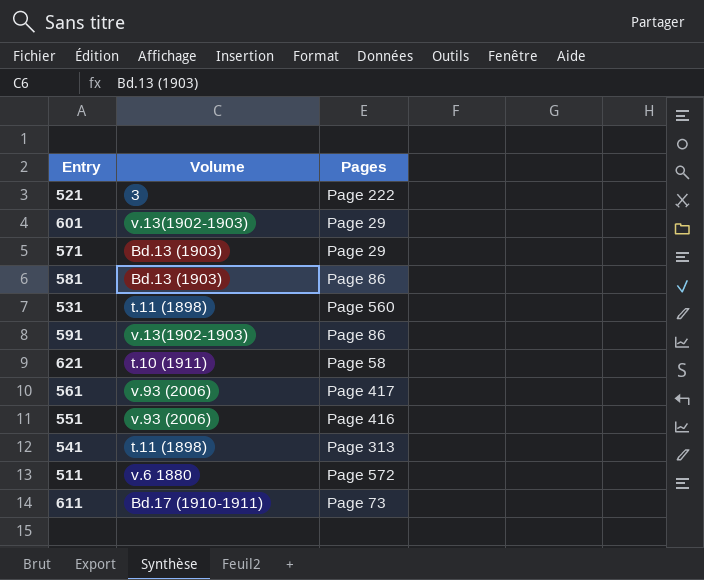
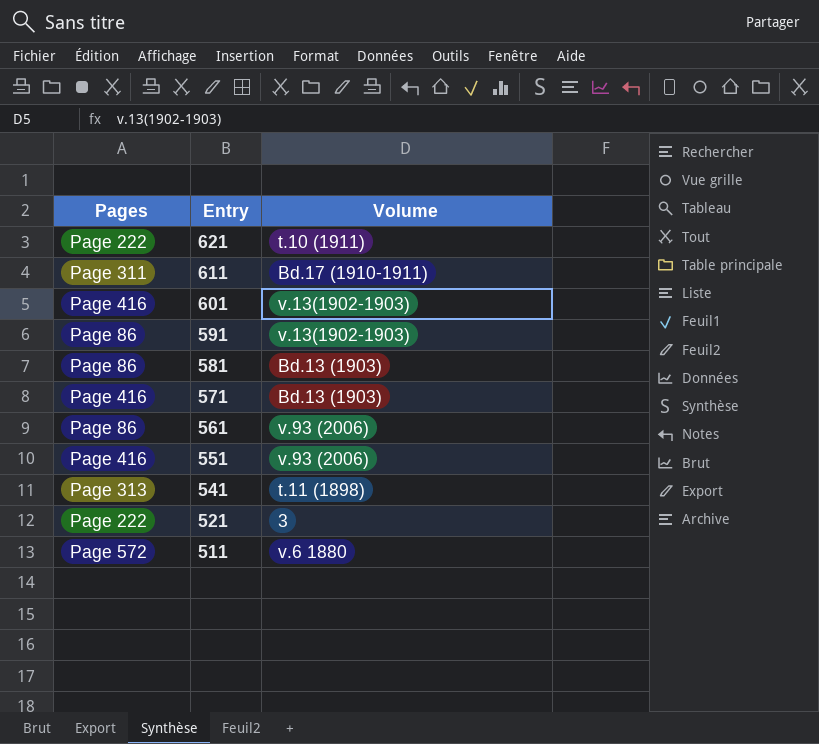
row order: none -> Entry descending
column Pages | position: 3 -> 1
row 531: t.11 (1898) | Page 560 -> none
621 | Pages: Page 58 -> Page 222
611 | Pages: Page 73 -> Page 311
601 | Pages: Page 29 -> Page 416
571 | Pages: Page 29 -> Page 416
561 | Pages: Page 417 -> Page 86

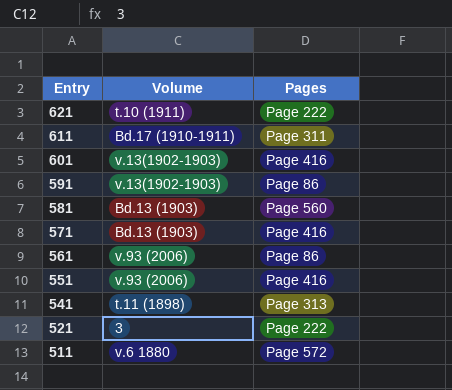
column Pages | position: 1 -> 3
581 | Pages: Page 86 -> Page 560

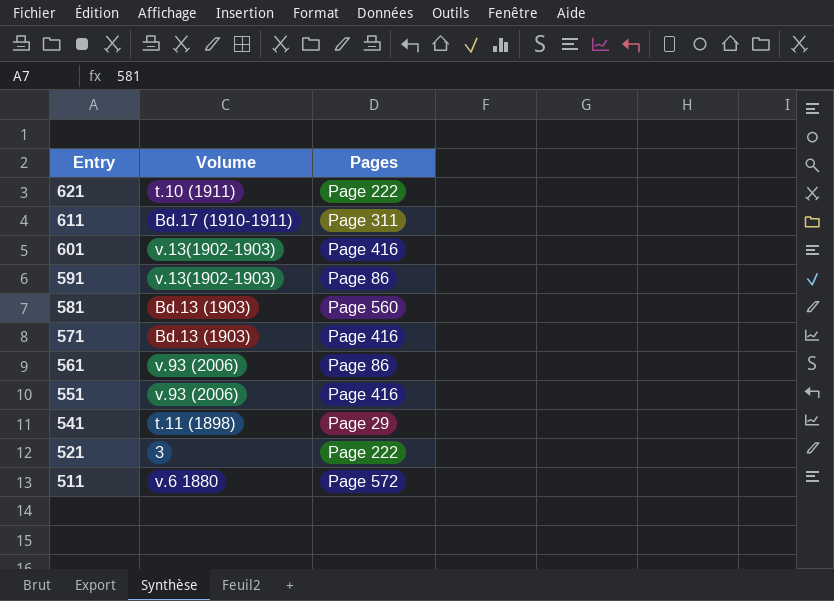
541 | Pages: Page 313 -> Page 29

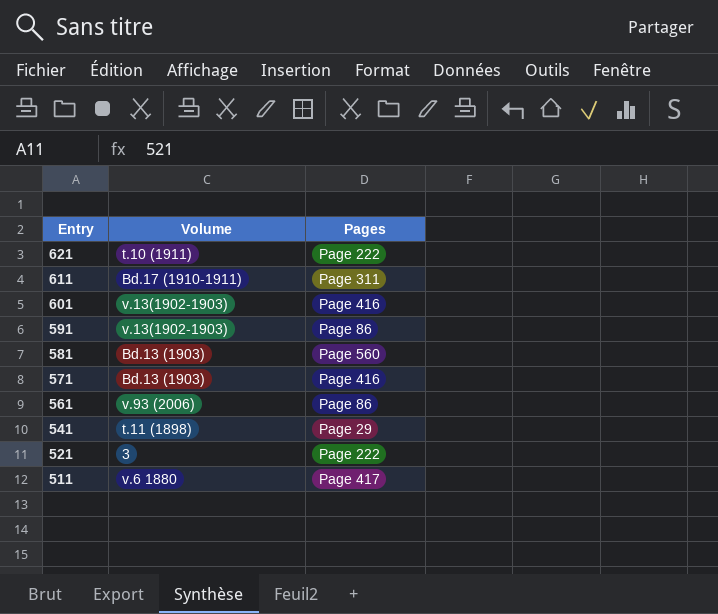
row 551: v.93 (2006) | Page 416 -> none
511 | Pages: Page 572 -> Page 417

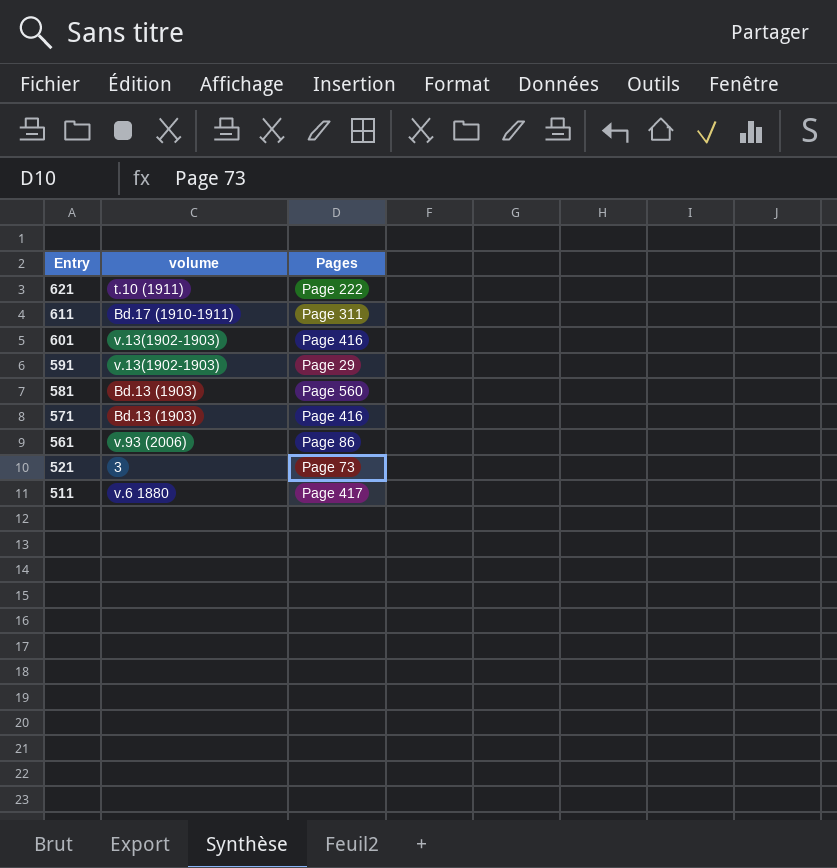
column name: Volume -> volume
row 541: t.11 (1898) | Page 29 -> none
591 | Pages: Page 86 -> Page 29
521 | Pages: Page 222 -> Page 73

